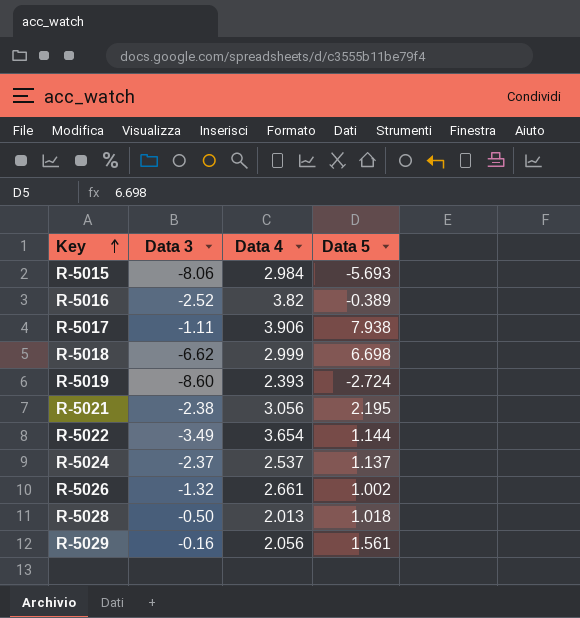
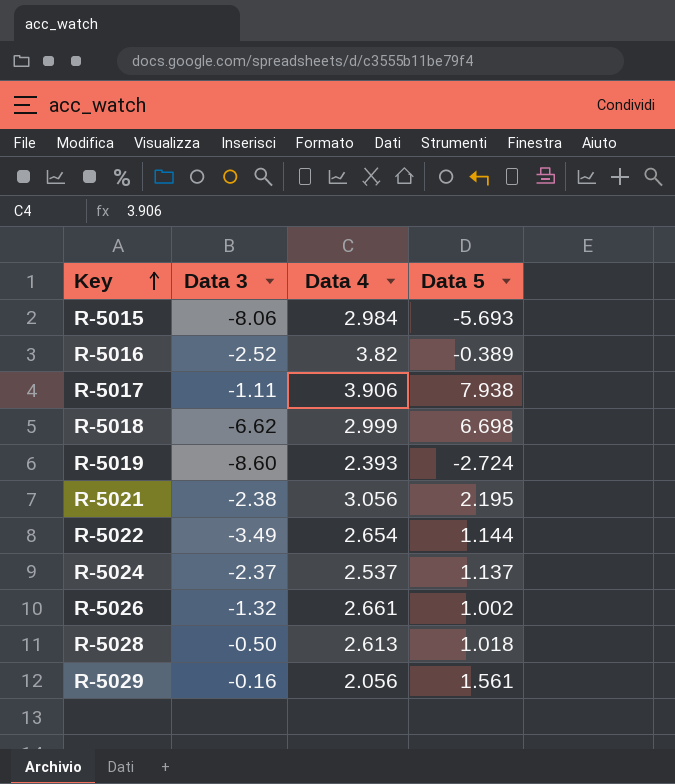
R-5022 | Data 4: 3.654 -> 2.654
R-5028 | Data 4: 2.013 -> 2.613

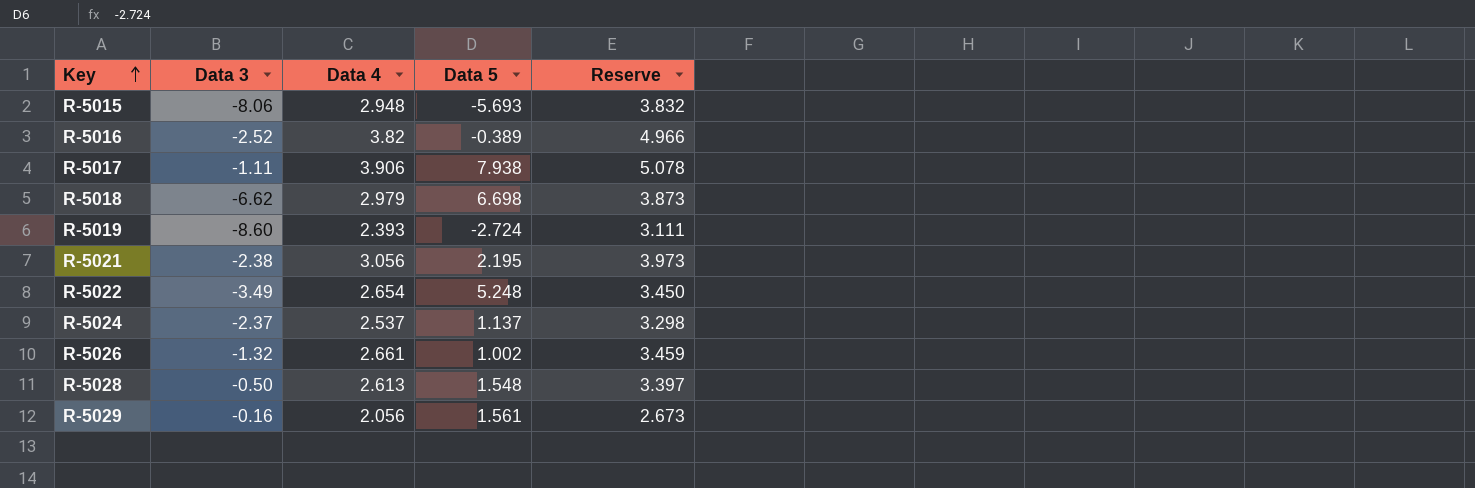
column Reserve | formula: none -> [Data 4] * 1.3
R-5015 | Data 4: 2.984 -> 2.948
R-5018 | Data 4: 2.999 -> 2.979
R-5022 | Data 5: 1.144 -> 5.248
R-5028 | Data 5: 1.018 -> 1.548

